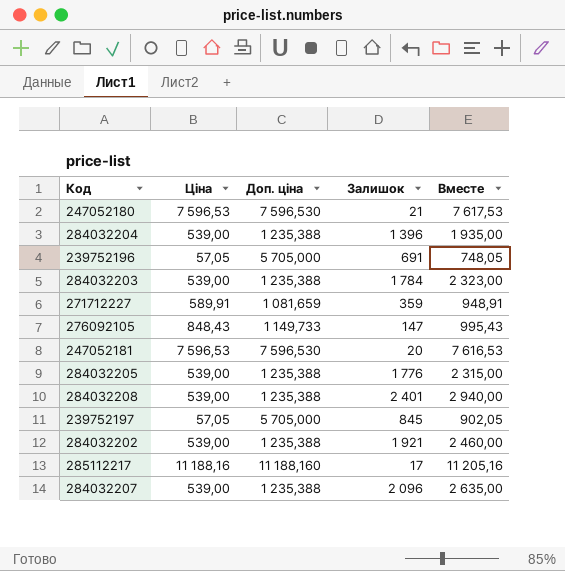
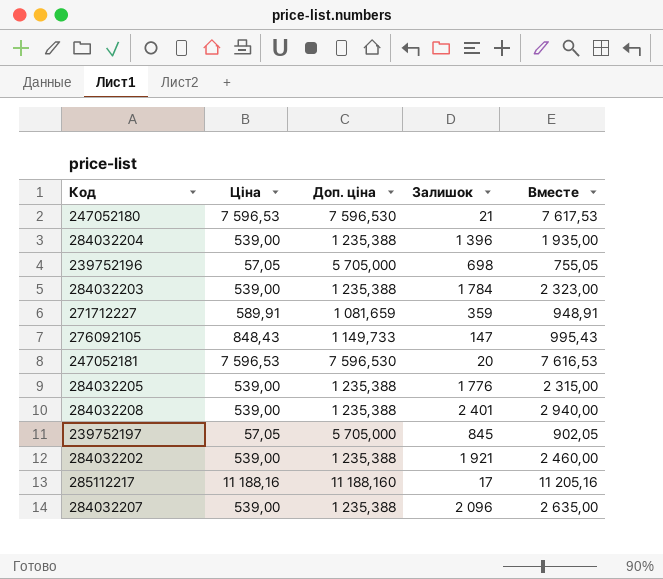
239752196 | Залишок: 691 -> 698
239752196 | Вместе: 748,05 -> 755,05

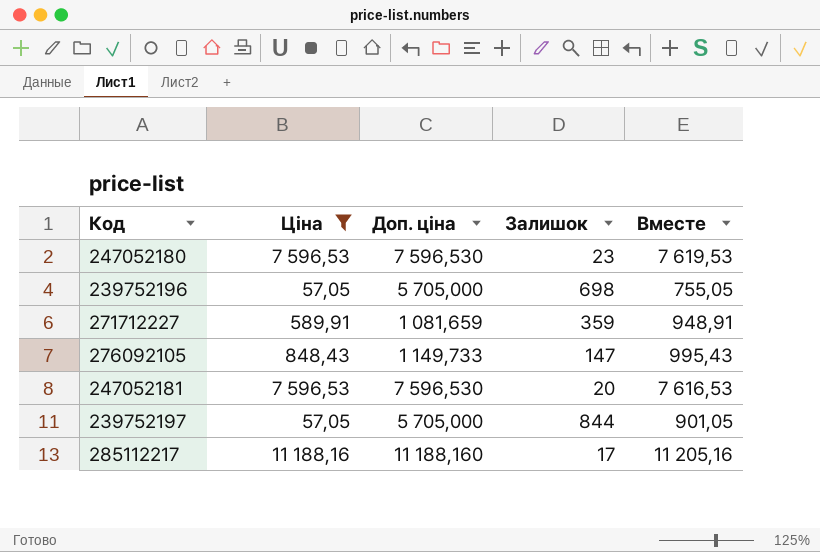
filter: none -> Ціна != 539,00
247052180 | Залишок: 21 -> 23
247052180 | Вместе: 7 617,53 -> 7 619,53
239752197 | Залишок: 845 -> 844
239752197 | Вместе: 902,05 -> 901,05

